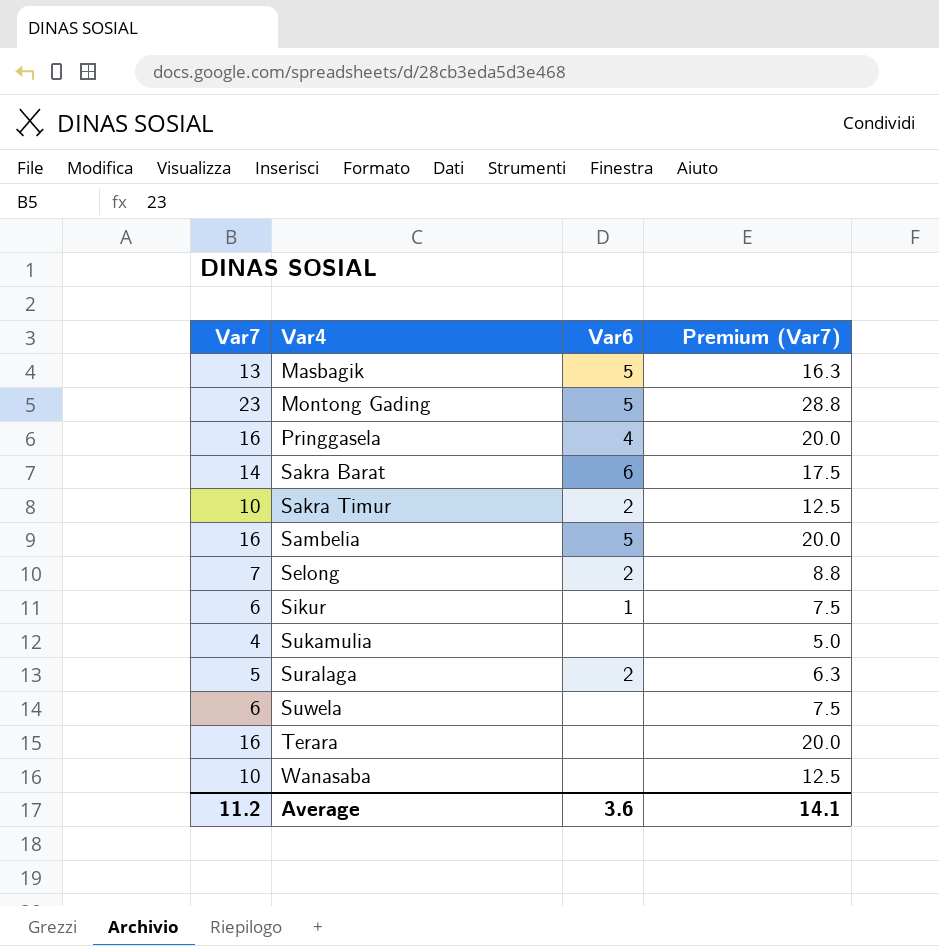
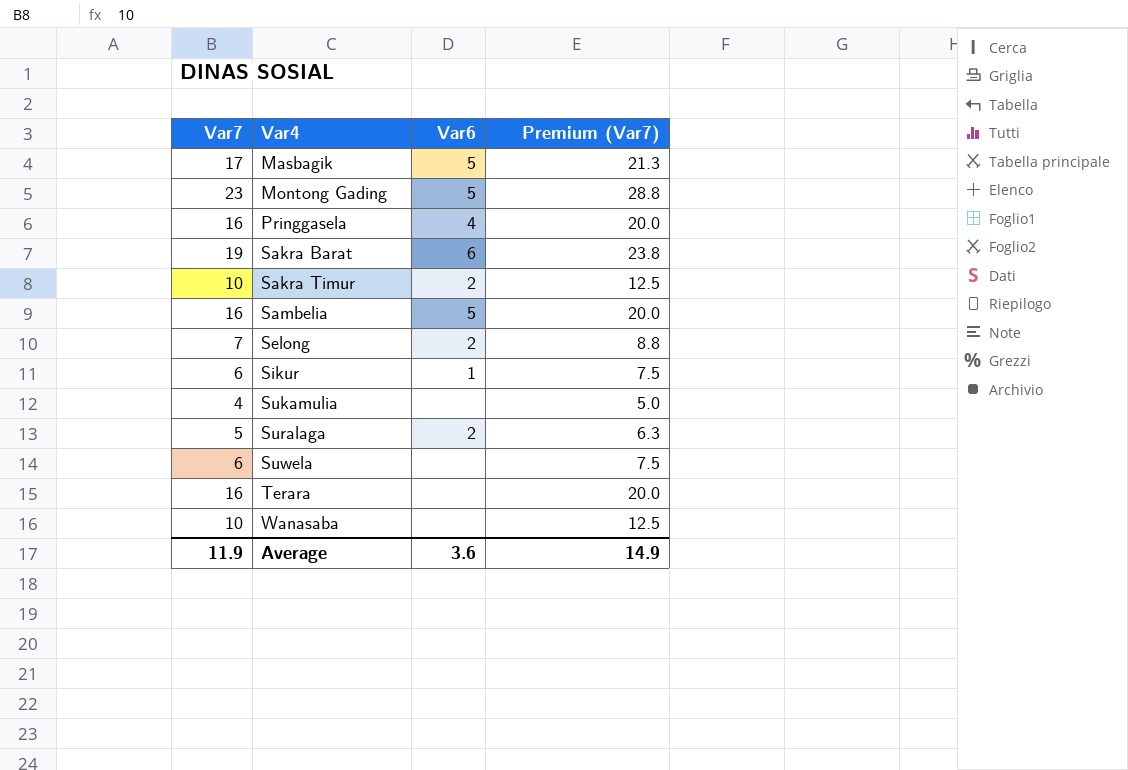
Masbagik | Var7: 13 -> 17
Masbagik | Premium (Var7): 16.3 -> 21.3
Sakra Barat | Var7: 14 -> 19
Sakra Barat | Premium (Var7): 17.5 -> 23.8
Average | Var7: 11.2 -> 11.9
Average | Premium (Var7): 14.1 -> 14.9

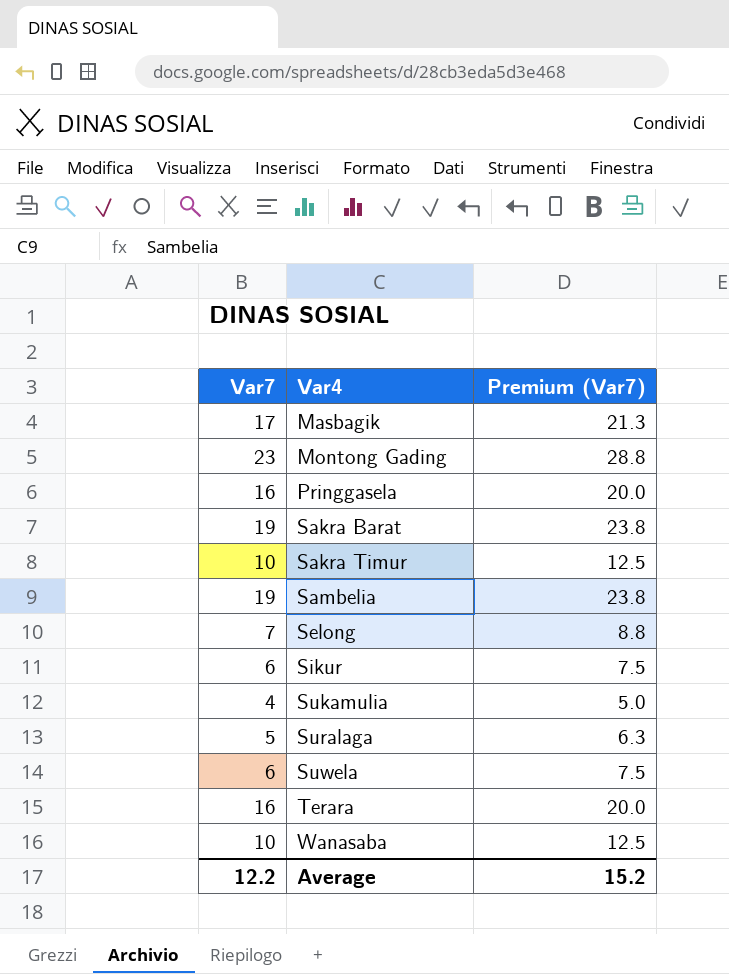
column Var6 | position: 3 -> none
Sambelia | Var7: 16 -> 19
Sambelia | Premium (Var7): 20.0 -> 23.8
Average | Var7: 11.9 -> 12.2
Average | Premium (Var7): 14.9 -> 15.2

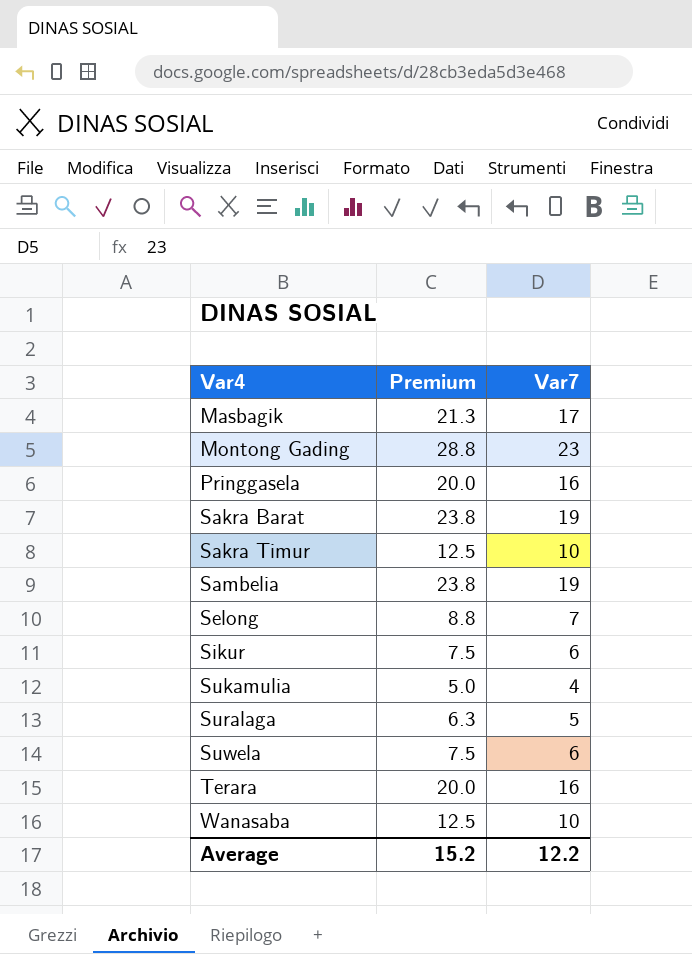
column name: Premium (Var7) -> Premium
column Var7 | position: 1 -> 3

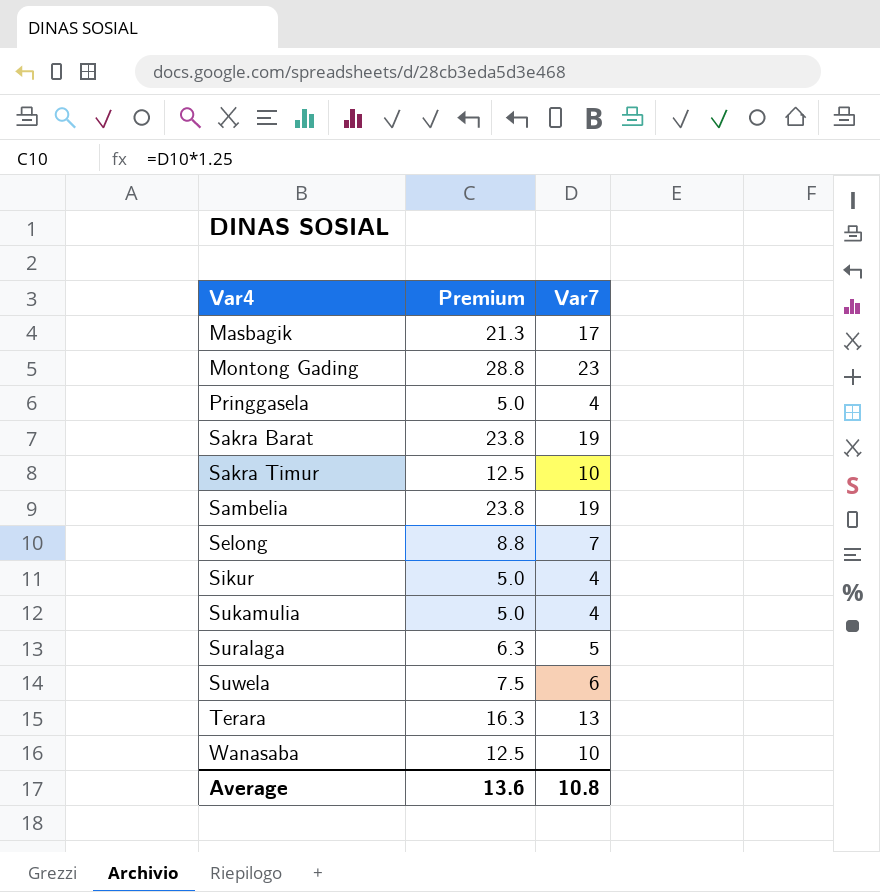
Pringgasela | Premium: 20.0 -> 5.0
Pringgasela | Var7: 16 -> 4
Sikur | Premium: 7.5 -> 5.0
Sikur | Var7: 6 -> 4
Terara | Premium: 20.0 -> 16.3
Terara | Var7: 16 -> 13
Average | Premium: 15.2 -> 13.6
Average | Var7: 12.2 -> 10.8

